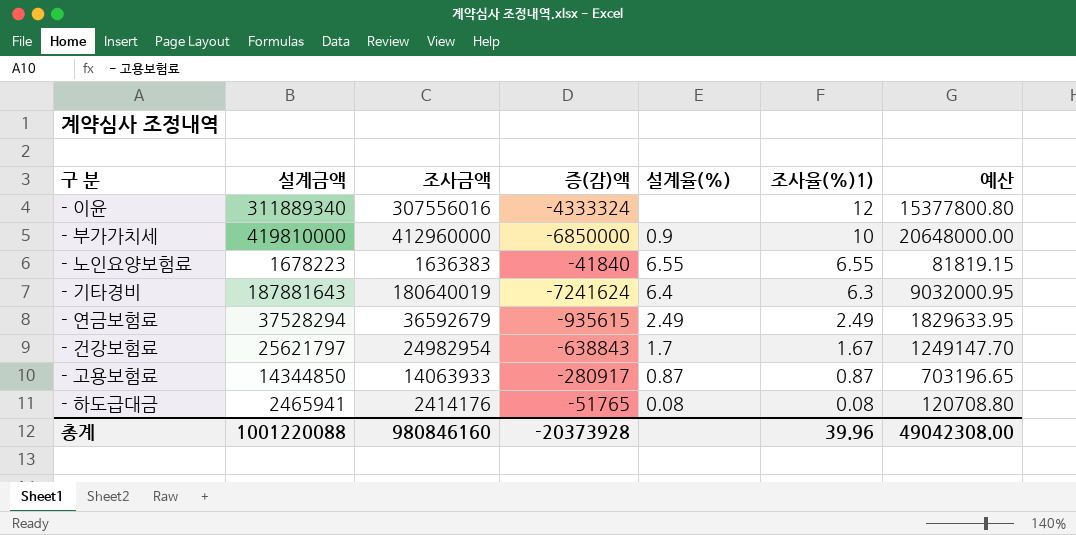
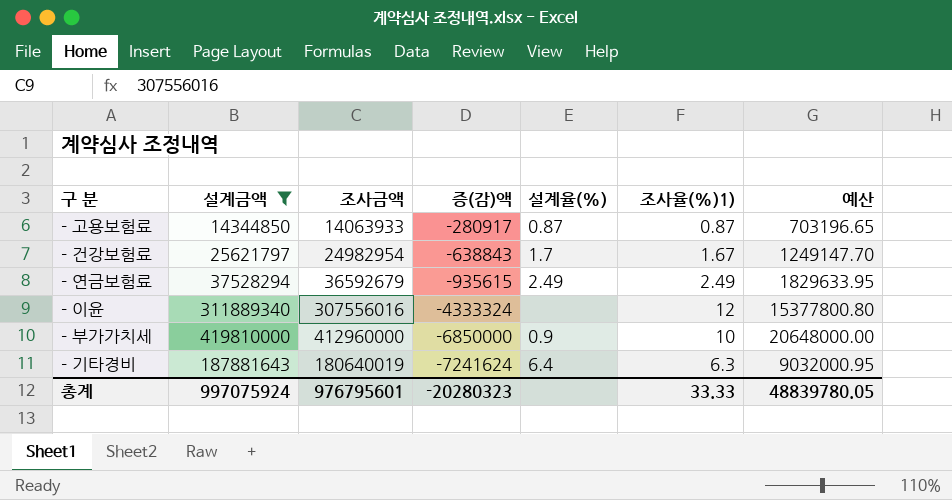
filter: none -> 설계금액 >= 14344850
row order: 조사율(%)1) descending -> 증(감)액 descending
총계 | 설계금액: 1001220088 -> 997075924
총계 | 조사금액: 980846160 -> 976795601
총계 | 증(감)액: -20373928 -> -20280323
총계 | 조사율(%)1): 39.96 -> 33.33
총계 | 예산: 49042308.00 -> 48839780.05

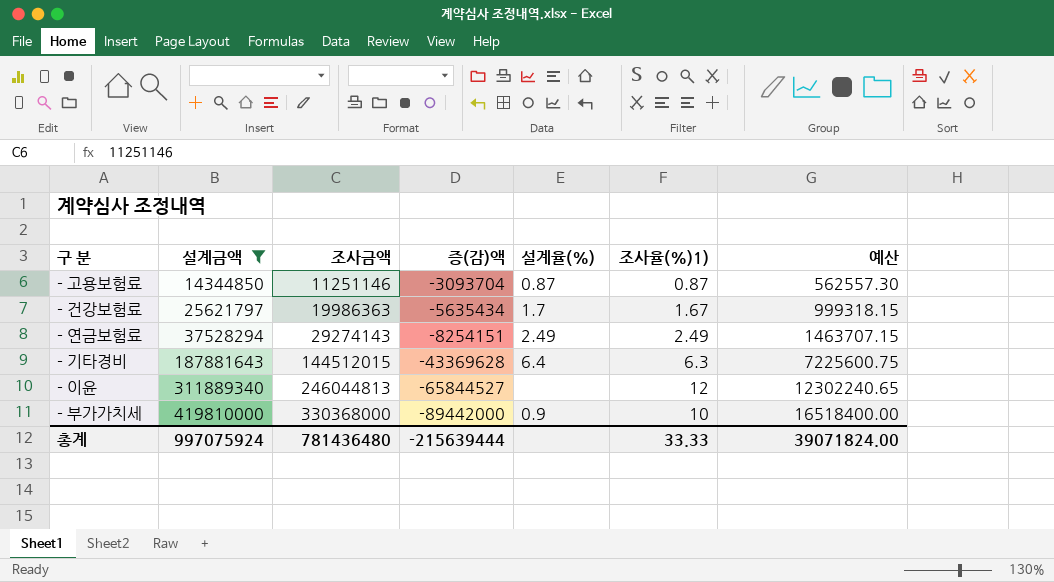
row order: 증(감)액 descending -> 설계금액 ascending
- 고용보험료 | 조사금액: 14063933 -> 11251146
- 고용보험료 | 증(감)액: -280917 -> -3093704
- 고용보험료 | 예산: 703196.65 -> 562557.30
- 건강보험료 | 조사금액: 24982954 -> 19986363
- 건강보험료 | 증(감)액: -638843 -> -5635434
- 건강보험료 | 예산: 1249147.70 -> 999318.15
- 연금보험료 | 조사금액: 36592679 -> 29274143
- 연금보험료 | 증(감)액: -935615 -> -8254151
- 연금보험료 | 예산: 1829633.95 -> 1463707.15
- 기타경비 | 조사금액: 180640019 -> 144512015
- 기타경비 | 증(감)액: -7241624 -> -43369628
- 기타경비 | 예산: 9032000.95 -> 7225600.75
- 이윤 | 조사금액: 307556016 -> 246044813
- 이윤 | 증(감)액: -4333324 -> -65844527
- 이윤 | 예산: 15377800.80 -> 12302240.65
- 부가가치세 | 조사금액: 412960000 -> 330368000
- 부가가치세 | 증(감)액: -6850000 -> -89442000
- 부가가치세 | 예산: 20648000.00 -> 16518400.00
총계 | 조사금액: 976795601 -> 781436480
총계 | 증(감)액: -20280323 -> -215639444
총계 | 예산: 48839780.05 -> 39071824.00

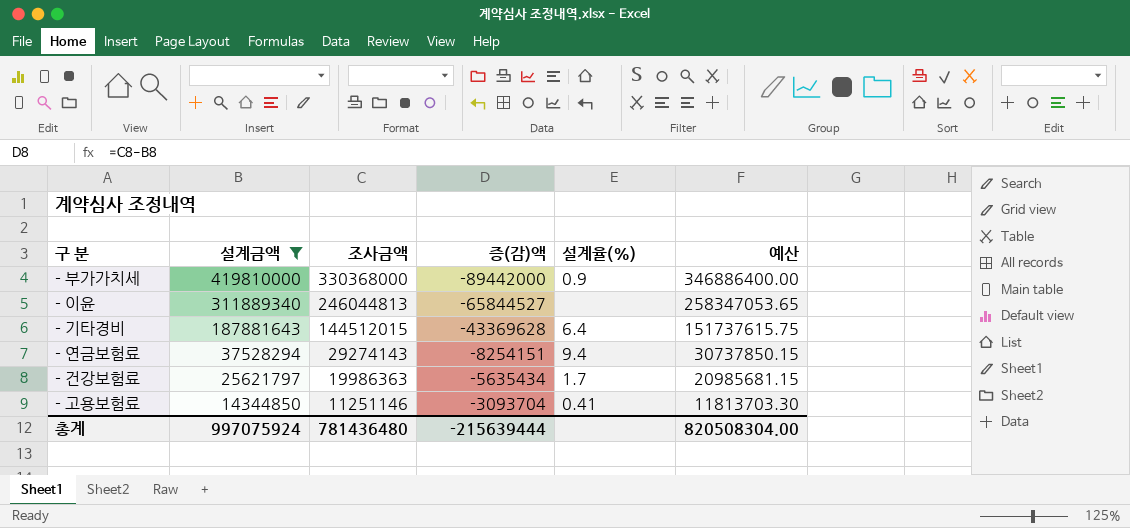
row order: 설계금액 ascending -> 설계금액 descending
column 조사율(%)1) | position: 6 -> none
column 예산 | formula: [조사금액] * 0.05 -> [조사금액] * 1.05
- 연금보험료 | 설계율(%): 2.49 -> 9.4
- 고용보험료 | 설계율(%): 0.87 -> 0.41
총계 | 예산: 39071824.00 -> 820508304.00

